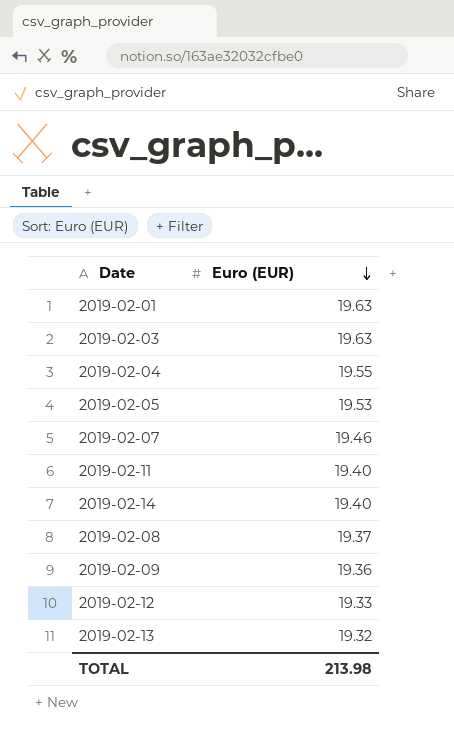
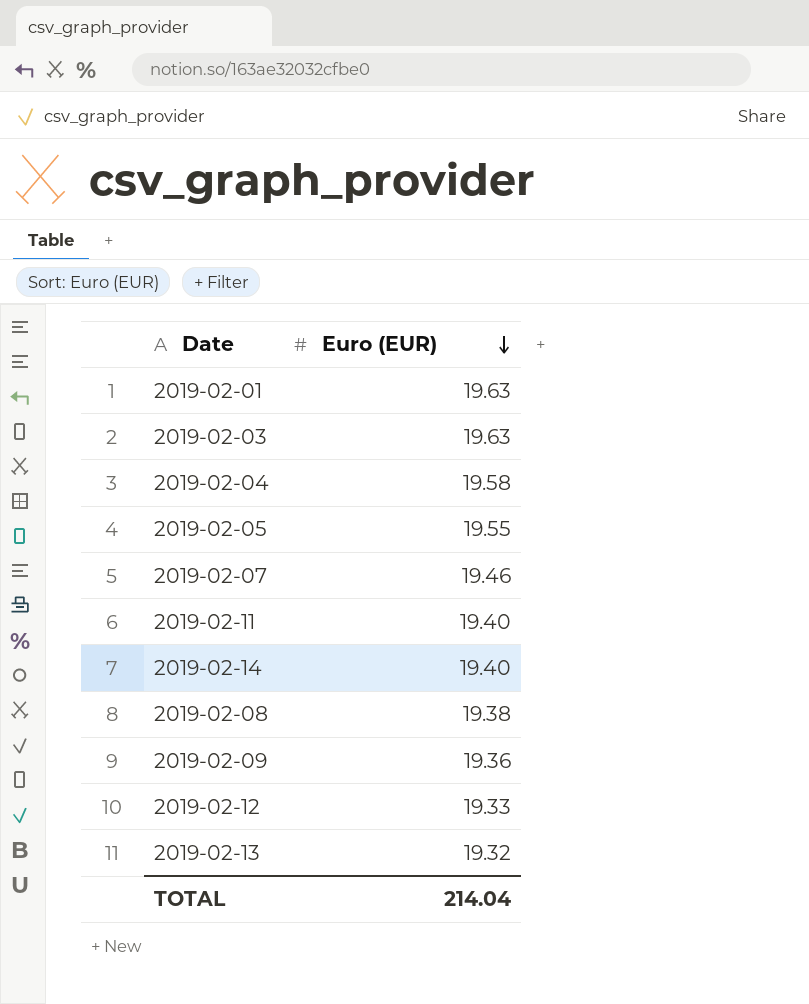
2019-02-04 | Euro (EUR): 19.55 -> 19.58
2019-02-05 | Euro (EUR): 19.53 -> 19.55
2019-02-08 | Euro (EUR): 19.37 -> 19.38
TOTAL | Euro (EUR): 213.98 -> 214.04

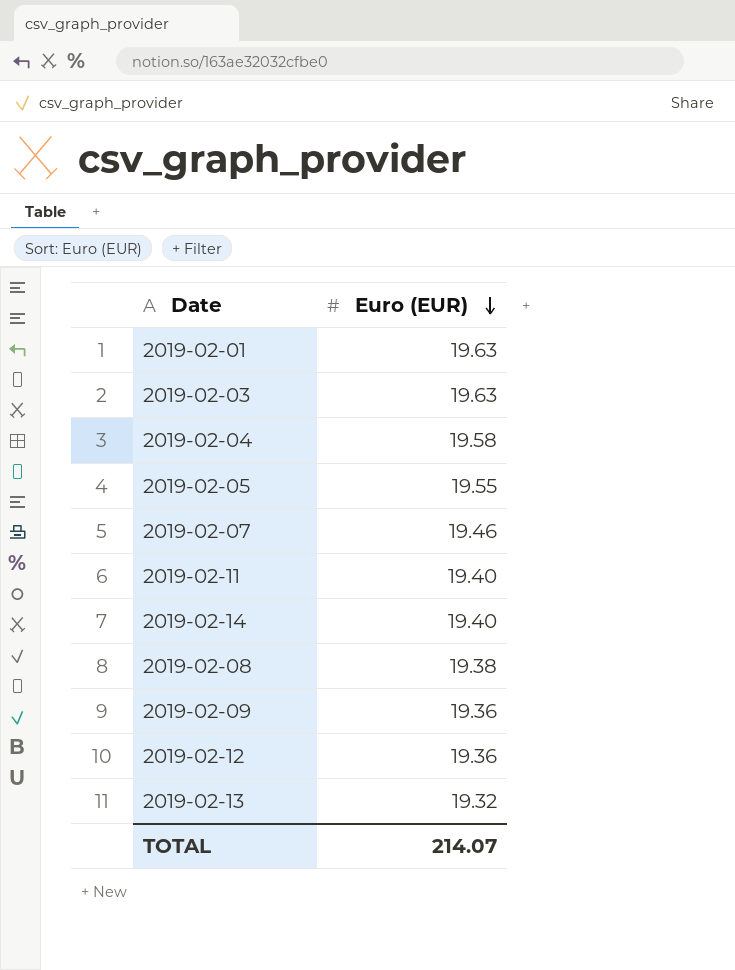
2019-02-12 | Euro (EUR): 19.33 -> 19.36
TOTAL | Euro (EUR): 214.04 -> 214.07

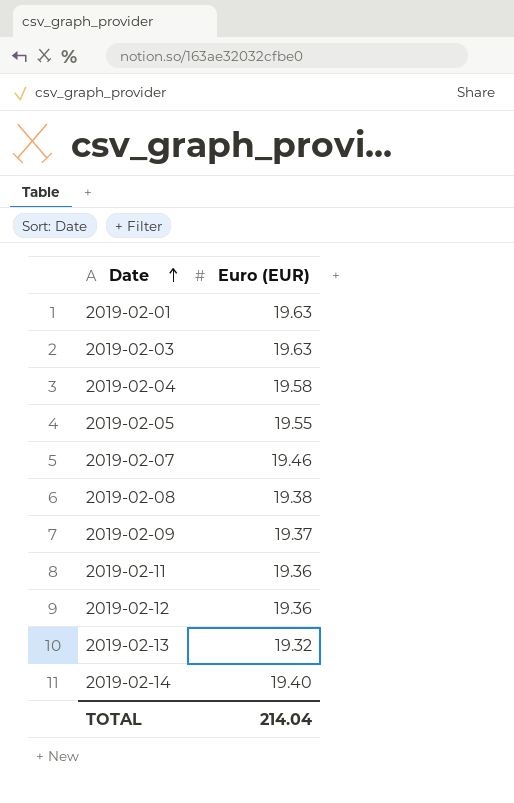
row order: Euro (EUR) descending -> Date ascending
2019-02-09 | Euro (EUR): 19.36 -> 19.37
2019-02-11 | Euro (EUR): 19.40 -> 19.36
TOTAL | Euro (EUR): 214.07 -> 214.04

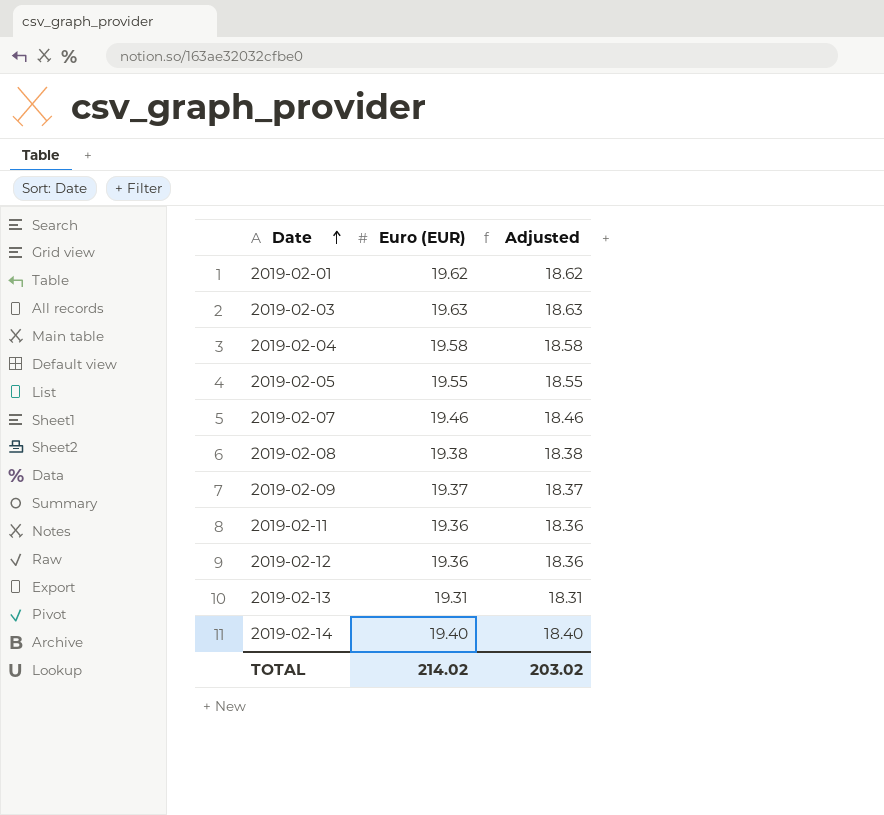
column Adjusted | formula: none -> [Euro (EUR)] - 1
2019-02-01 | Euro (EUR): 19.63 -> 19.62
2019-02-13 | Euro (EUR): 19.32 -> 19.31
TOTAL | Euro (EUR): 214.04 -> 214.02

